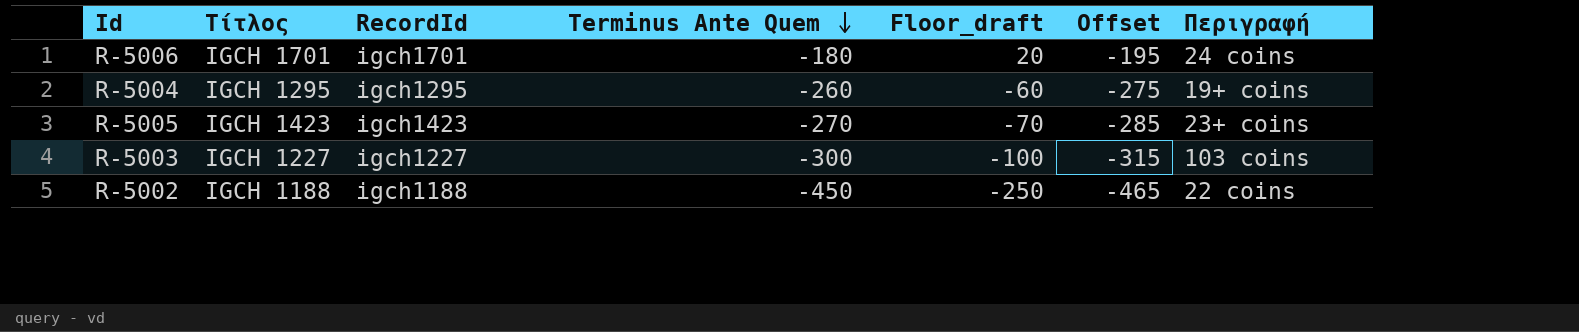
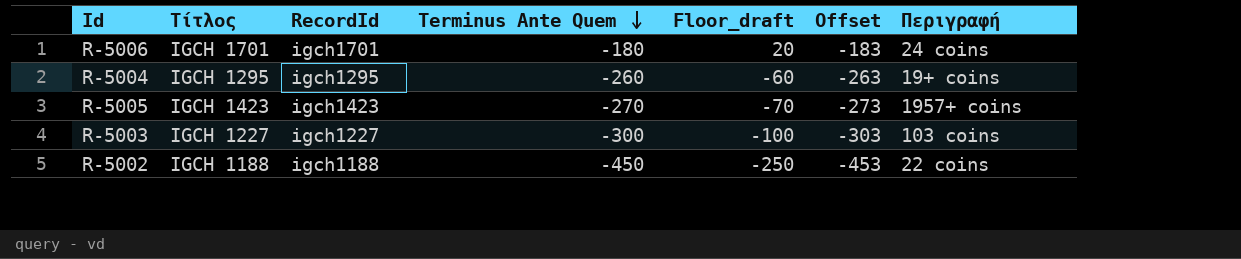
column Offset | formula: [Terminus Ante Quem] - 15 -> [Terminus Ante Quem] - 3
R-5005 | Περιγραφή: 23+ coins -> 1957+ coins

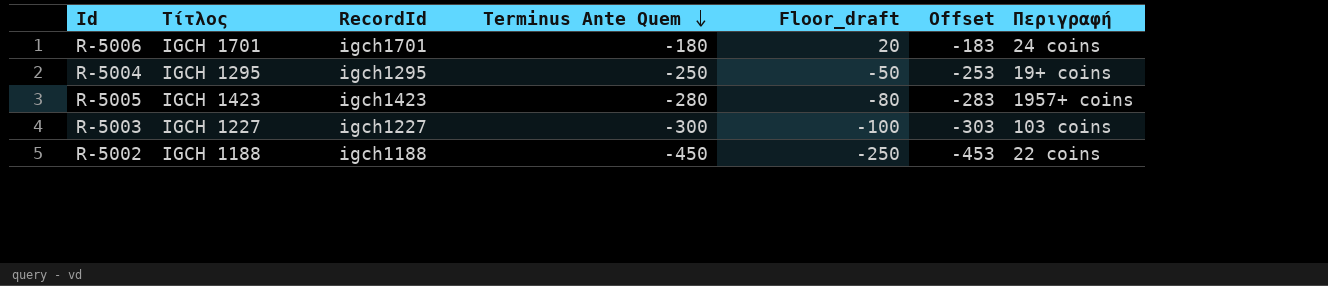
R-5004 | Terminus Ante Quem: -260 -> -250
R-5004 | Floor_draft: -60 -> -50
R-5004 | Offset: -263 -> -253
R-5005 | Terminus Ante Quem: -270 -> -280
R-5005 | Floor_draft: -70 -> -80
R-5005 | Offset: -273 -> -283

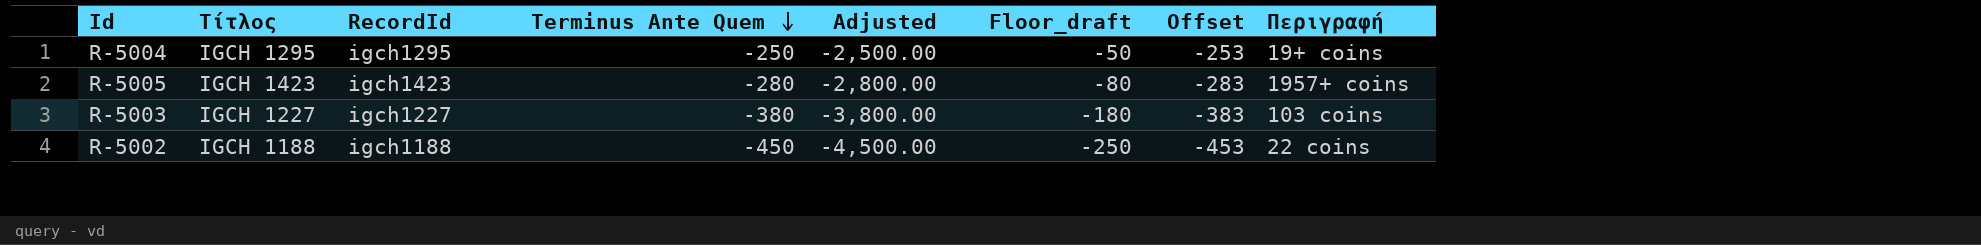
column Adjusted | formula: none -> [Terminus Ante Quem] * 10
row R-5006: IGCH 1701 | igch1701 | -180 | 20 | -183 | 24 coins -> none
R-5003 | Terminus Ante Quem: -300 -> -380
R-5003 | Floor_draft: -100 -> -180
R-5003 | Offset: -303 -> -383

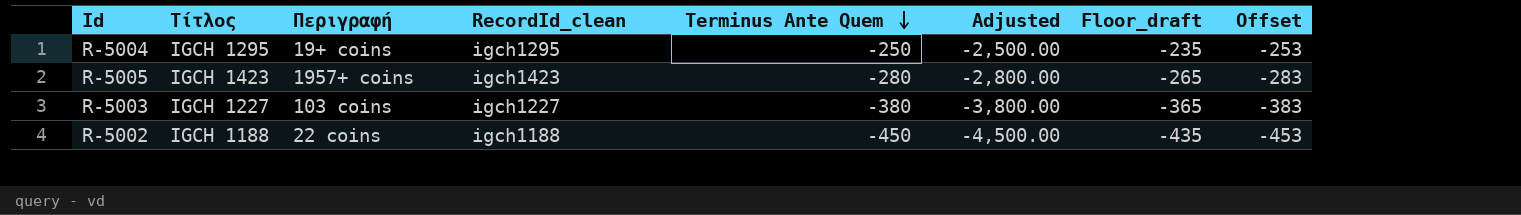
column Περιγραφή | position: 8 -> 3
column name: RecordId -> RecordId_clean
column Floor_draft | formula: [Terminus Ante Quem] + 200 -> [Terminus Ante Quem] + 15

